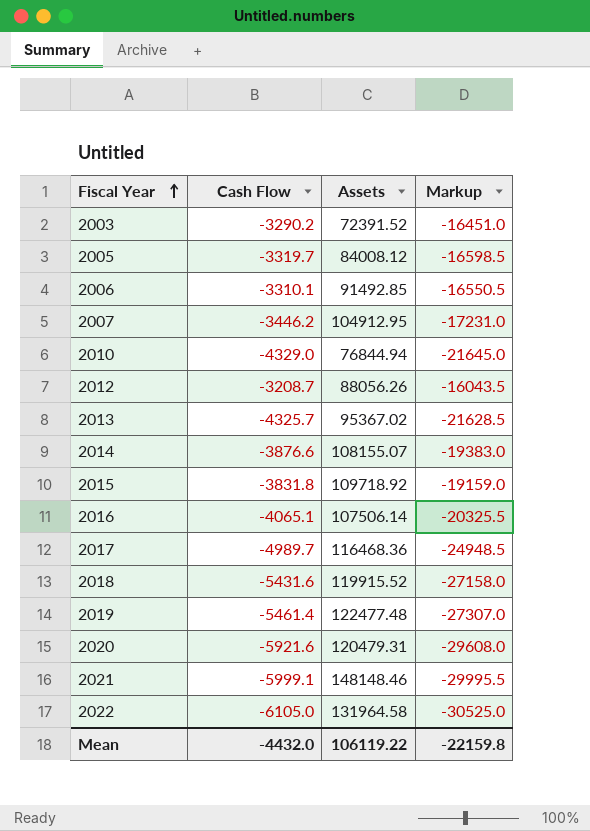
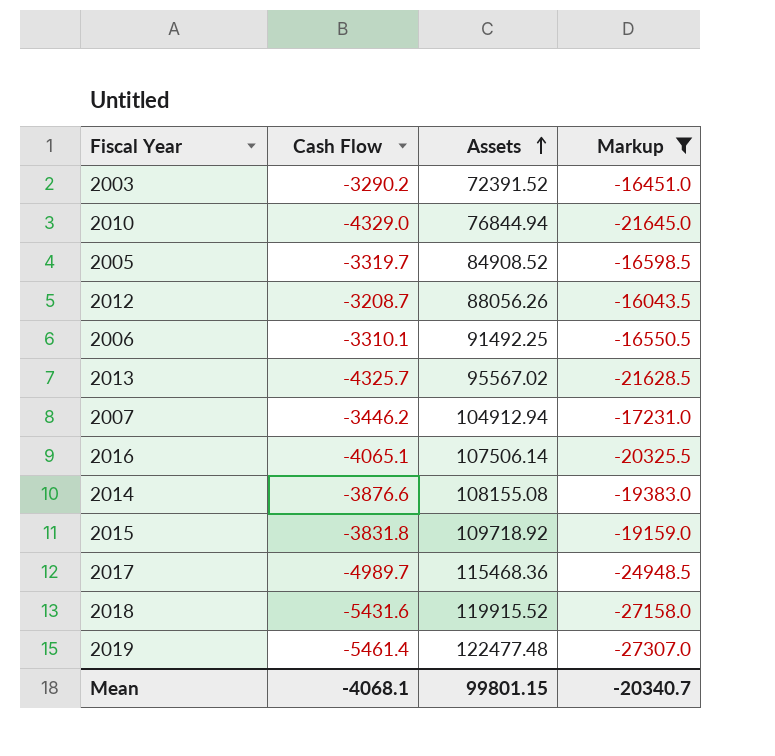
filter: none -> Markup >= -27307.0
row order: Fiscal Year ascending -> Assets ascending
2005 | Assets: 84008.12 -> 84908.52
2006 | Assets: 91492.85 -> 91492.25
2013 | Assets: 95367.02 -> 95567.02
2007 | Assets: 104912.95 -> 104912.94
2014 | Assets: 108155.07 -> 108155.08
2017 | Assets: 116468.36 -> 115468.36
Mean | Cash Flow: -4432.0 -> -4068.1
Mean | Assets: 106119.22 -> 99801.15
Mean | Markup: -22159.8 -> -20340.7

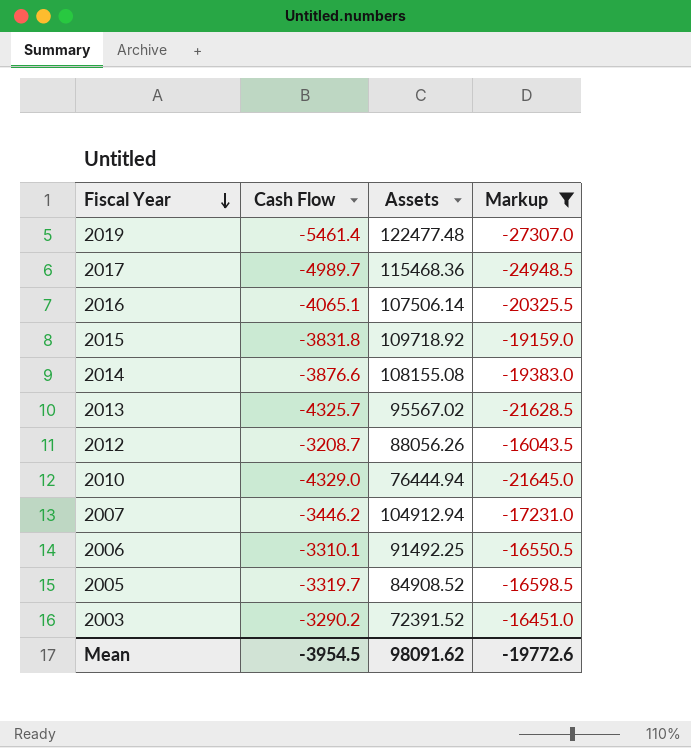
row order: Assets ascending -> Fiscal Year descending
row 2018: -5431.6 | 119915.52 | -27158.0 -> none
2010 | Assets: 76844.94 -> 76444.94
Mean | Cash Flow: -4068.1 -> -3954.5
Mean | Assets: 99801.15 -> 98091.62
Mean | Markup: -20340.7 -> -19772.6

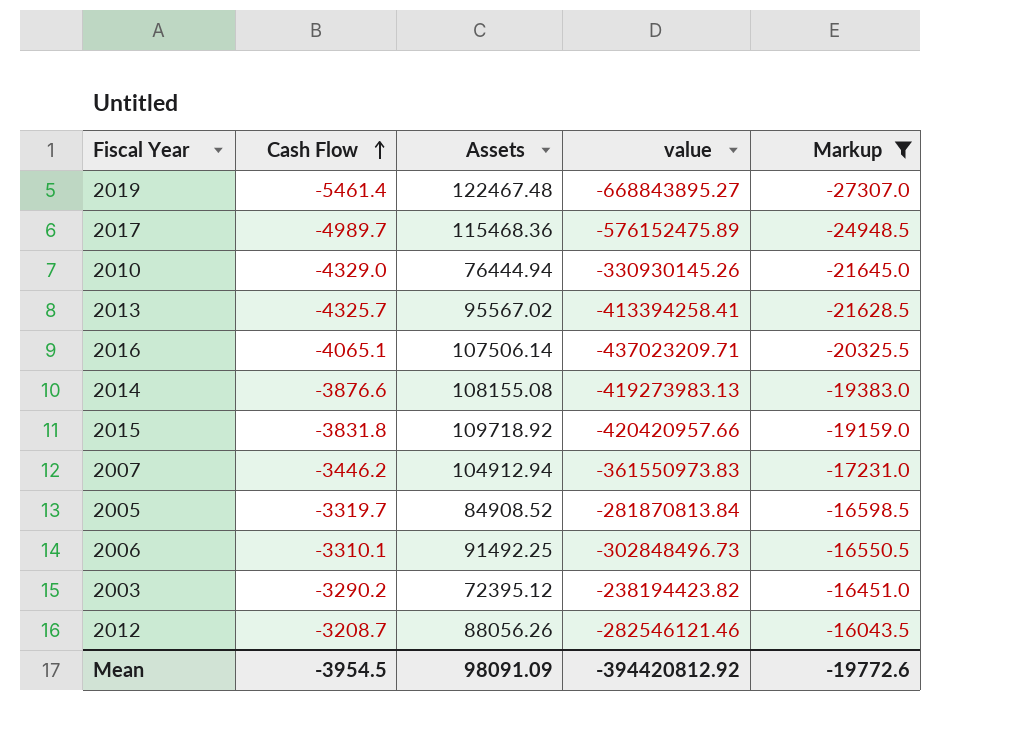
row order: Fiscal Year descending -> Cash Flow ascending
column value | formula: none -> [Cash Flow] * [Assets]
2019 | Assets: 122477.48 -> 122467.48
2003 | Assets: 72391.52 -> 72395.12
Mean | Assets: 98091.62 -> 98091.09

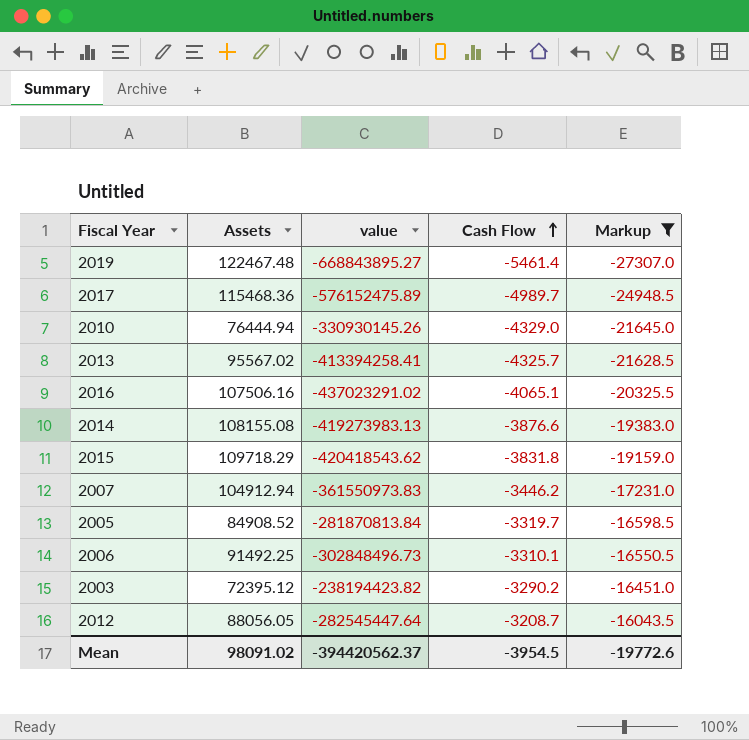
column Cash Flow | position: 2 -> 4
2016 | Assets: 107506.14 -> 107506.16
2016 | value: -437023209.71 -> -437023291.02
2015 | Assets: 109718.92 -> 109718.29
2015 | value: -420420957.66 -> -420418543.62
2012 | Assets: 88056.26 -> 88056.05
2012 | value: -282546121.46 -> -282545447.64
Mean | Assets: 98091.09 -> 98091.02
Mean | value: -394420812.92 -> -394420562.37

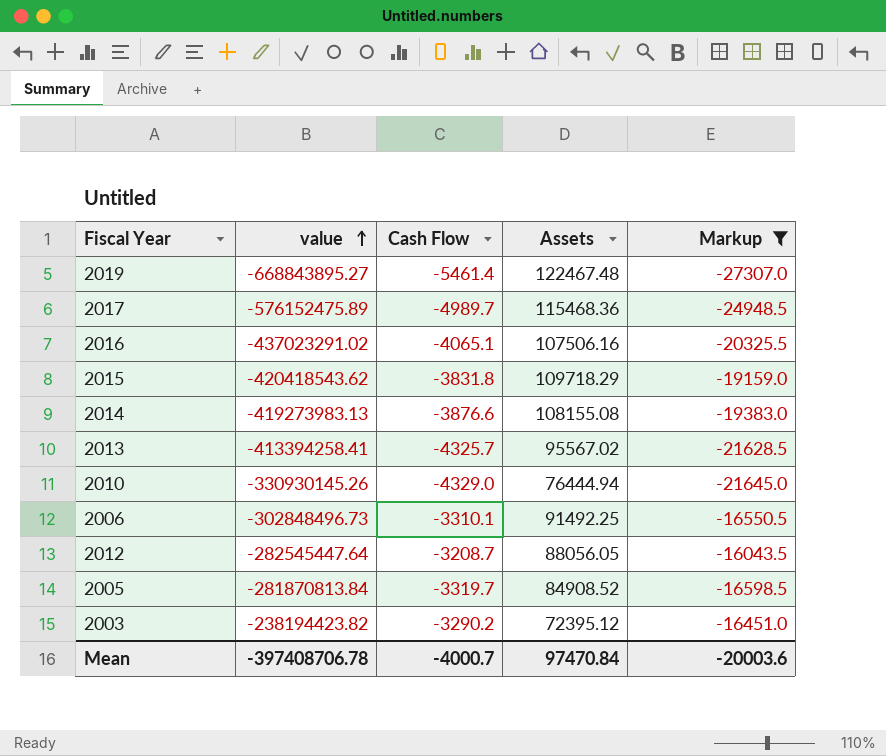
row order: Cash Flow ascending -> value ascending
column Assets | position: 2 -> 4
row 2007: 104912.94 | -361550973.83 | -3446.2 | -17231.0 -> none
Mean | value: -394420562.37 -> -397408706.78
Mean | Cash Flow: -3954.5 -> -4000.7
Mean | Assets: 98091.02 -> 97470.84
Mean | Markup: -19772.6 -> -20003.6

